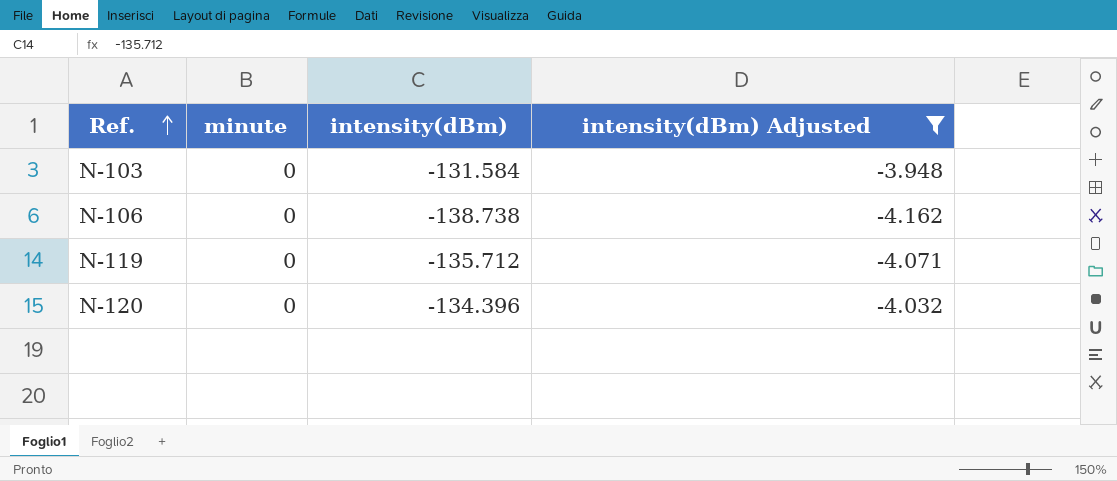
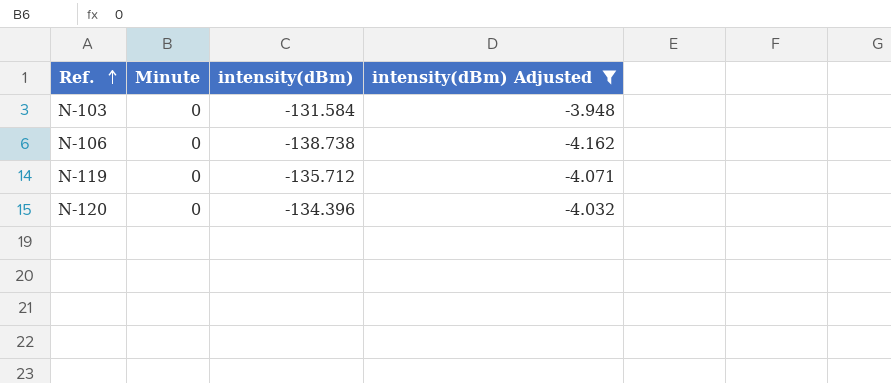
column name: minute -> Minute

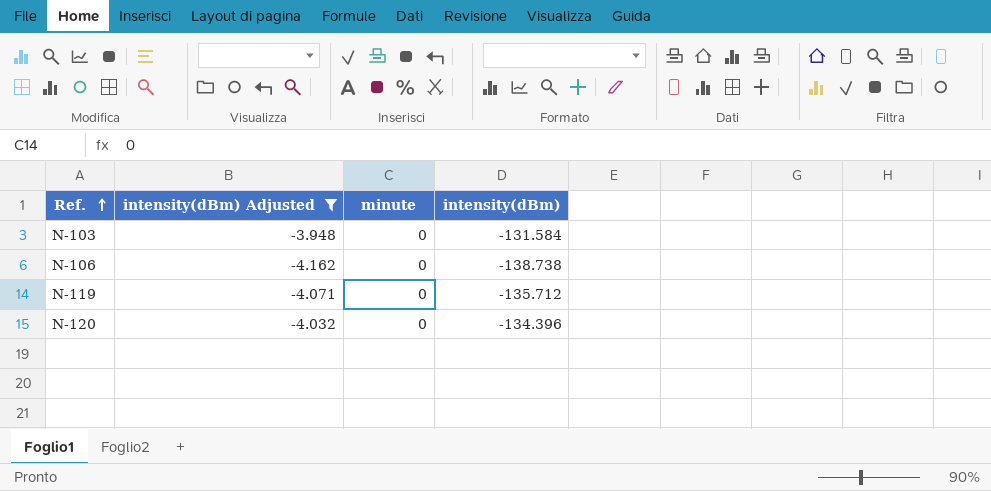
column intensity(dBm) Adjusted | position: 4 -> 2
column name: Minute -> minute

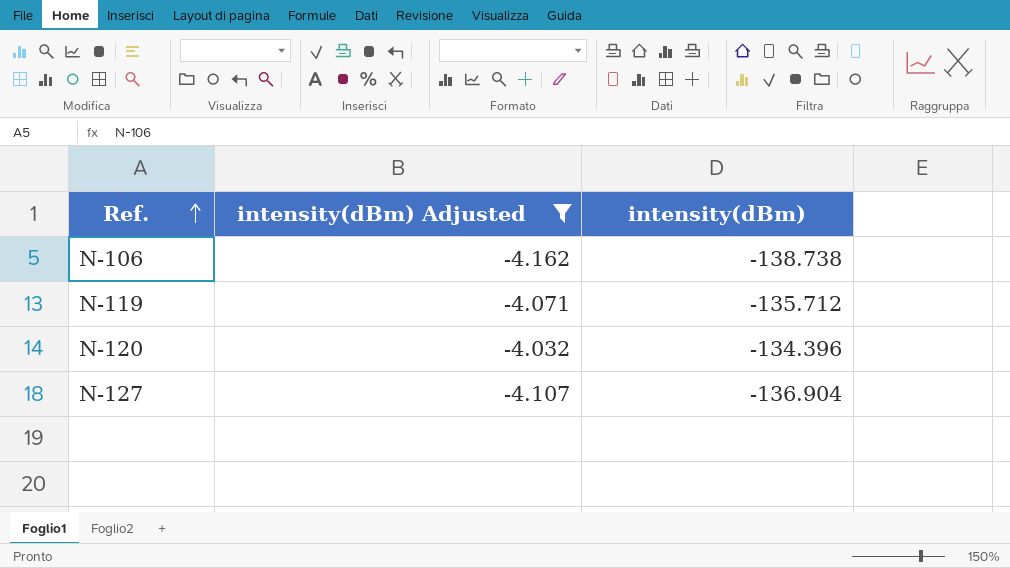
column minute | position: 3 -> none
row N-103: -3.948 | 0 | -131.584 -> none
row N-127: none -> -4.107 | -136.904

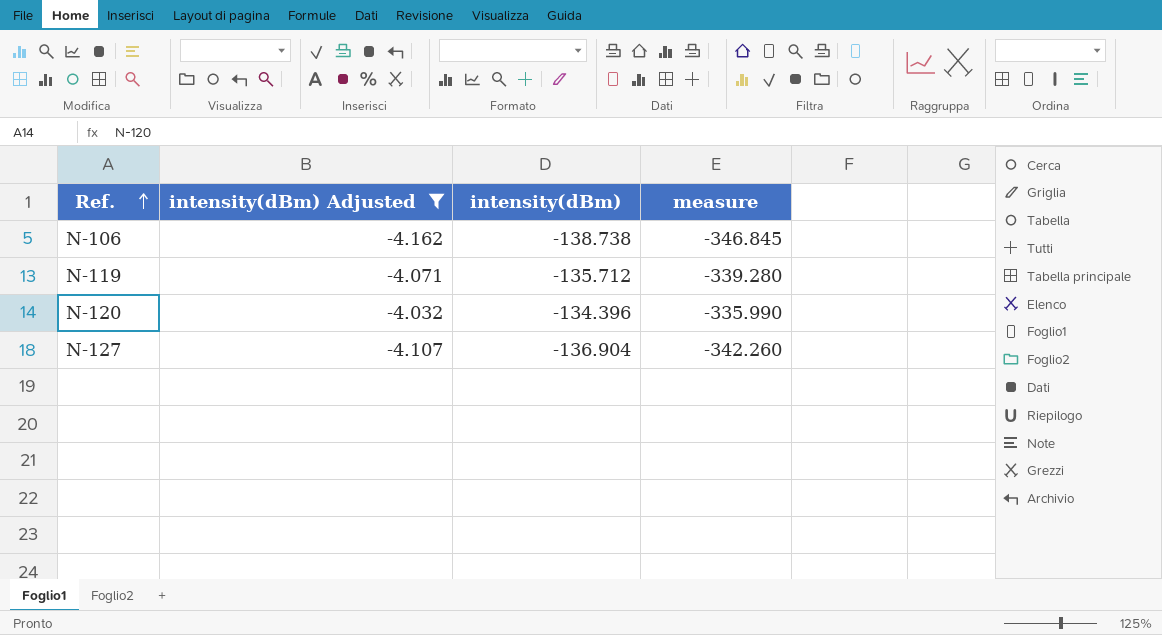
column measure | formula: none -> [intensity(dBm)] * 2.5

